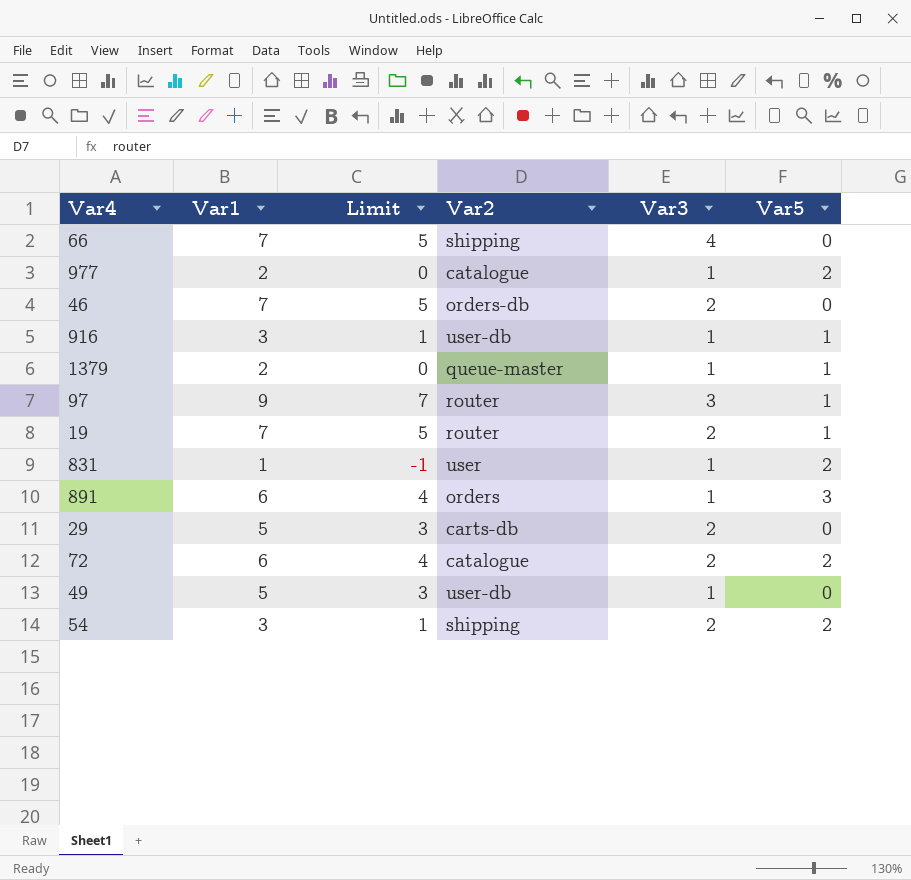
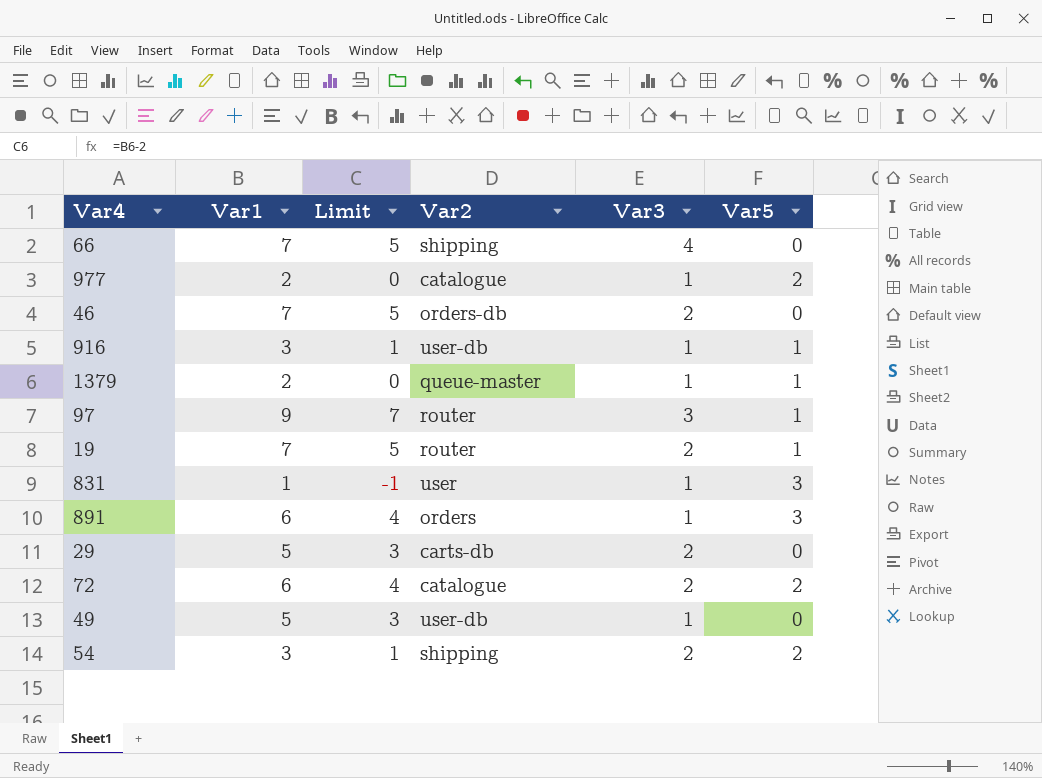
831 | Var5: 2 -> 3

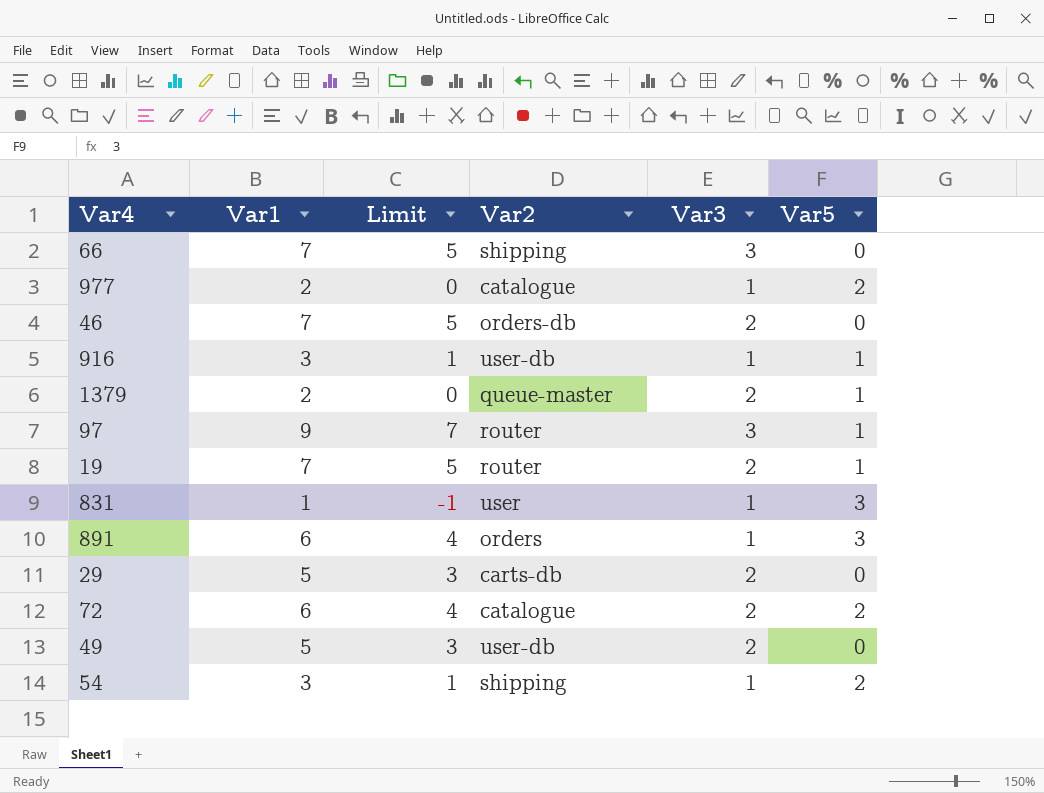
66 | Var3: 4 -> 3
1379 | Var3: 1 -> 2
49 | Var3: 1 -> 2
54 | Var3: 2 -> 1

